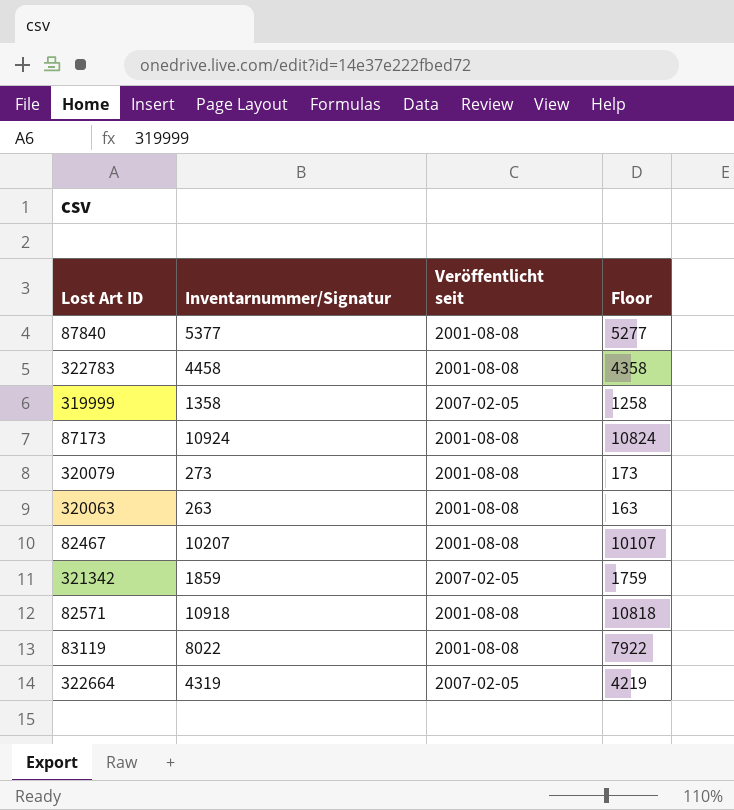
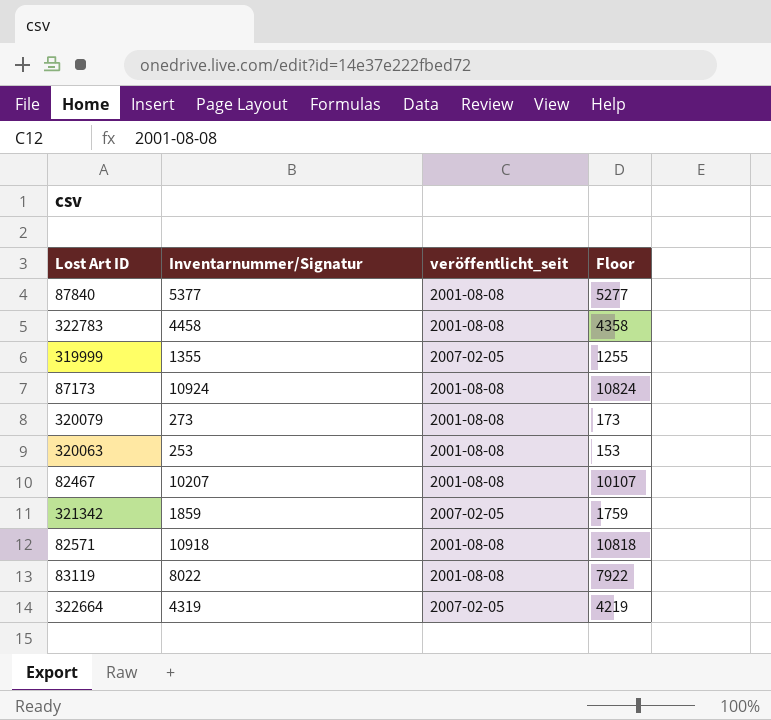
column name: Veröffentlicht seit -> veröffentlicht_seit
319999 | Inventarnummer/Signatur: 1358 -> 1355
319999 | Floor: 1258 -> 1255
320063 | Inventarnummer/Signatur: 263 -> 253
320063 | Floor: 163 -> 153

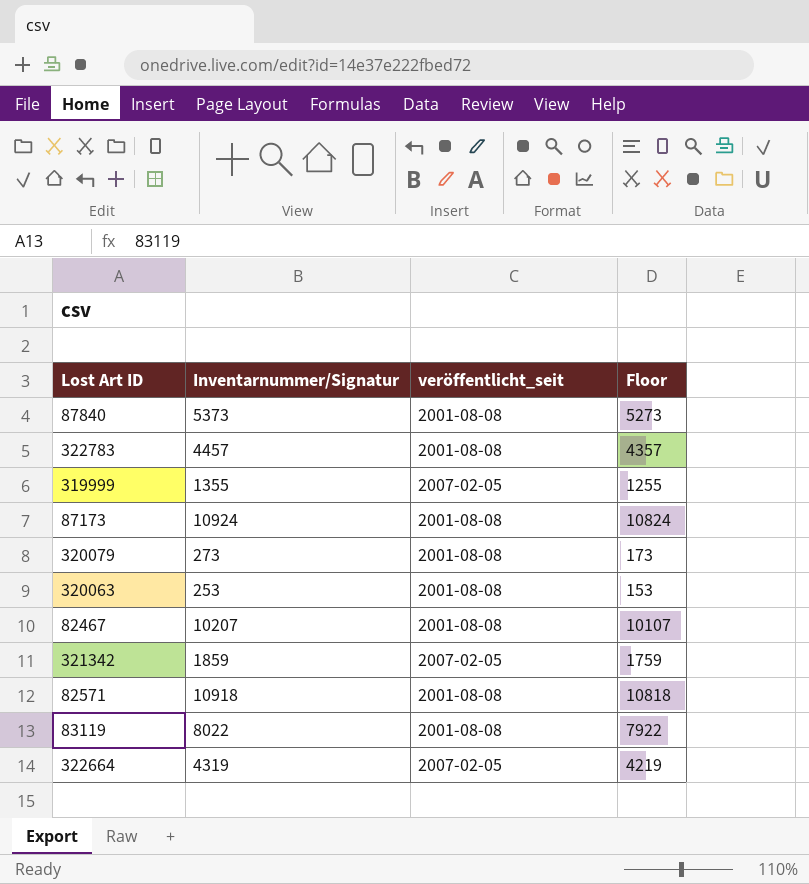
87840 | Inventarnummer/Signatur: 5377 -> 5373
87840 | Floor: 5277 -> 5273
322783 | Inventarnummer/Signatur: 4458 -> 4457
322783 | Floor: 4358 -> 4357

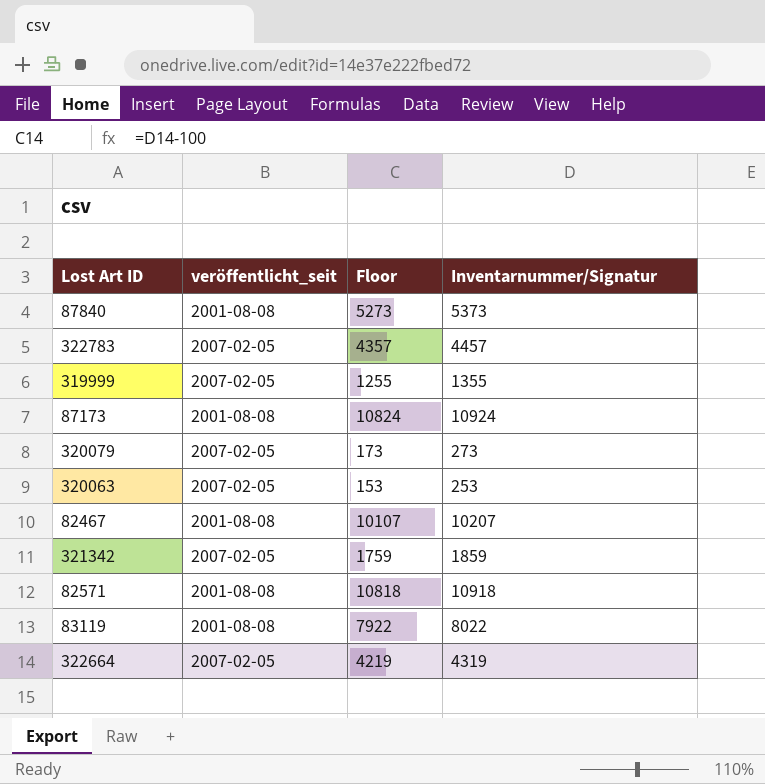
column Inventarnummer/Signatur | position: 2 -> 4
322783 | veröffentlicht_seit: 2001-08-08 -> 2007-02-05
320079 | veröffentlicht_seit: 2001-08-08 -> 2007-02-05
320063 | veröffentlicht_seit: 2001-08-08 -> 2007-02-05

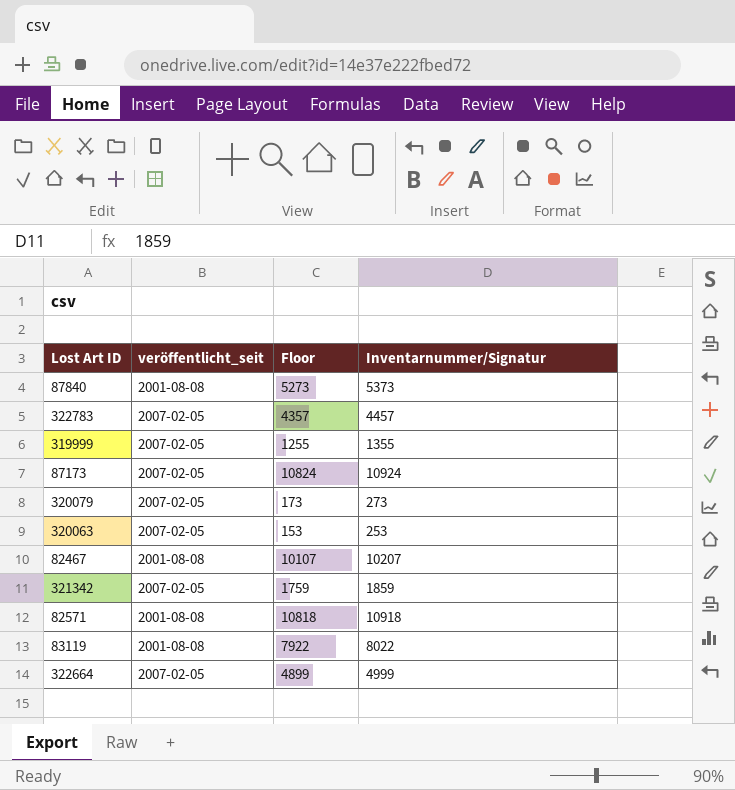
87173 | veröffentlicht_seit: 2001-08-08 -> 2007-02-05
322664 | Floor: 4219 -> 4899
322664 | Inventarnummer/Signatur: 4319 -> 4999

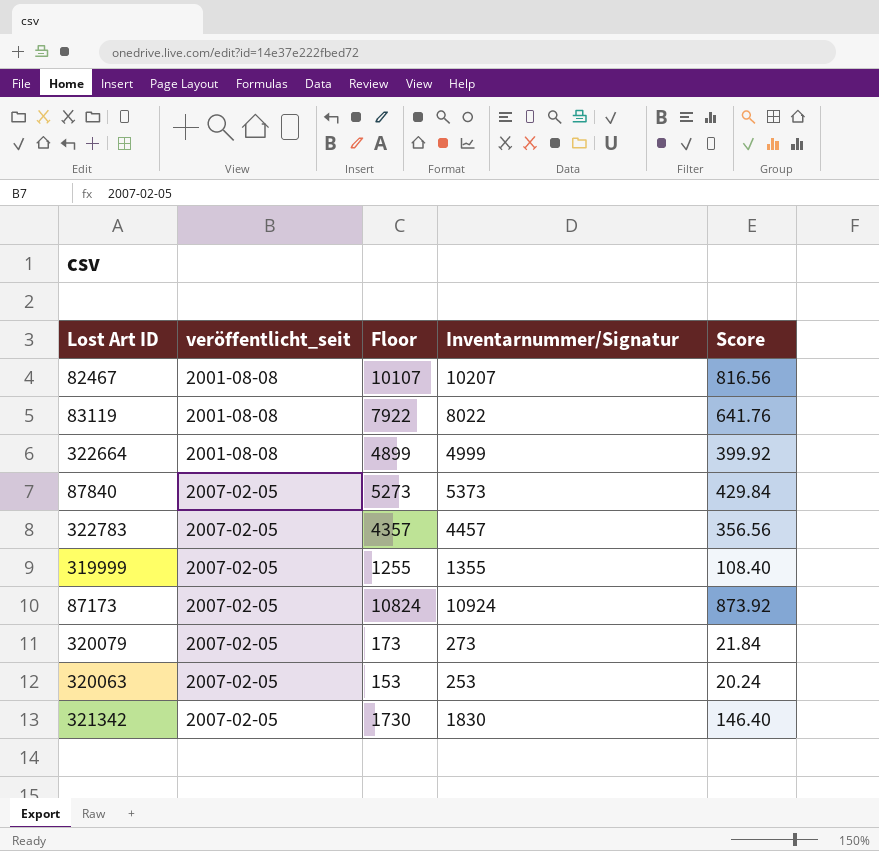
row order: none -> veröffentlicht_seit ascending
column Score | formula: none -> [Inventarnummer/Signatur] * 0.08
row 82571: 2001-08-08 | 10818 | 10918 -> none
322664 | veröffentlicht_seit: 2007-02-05 -> 2001-08-08
87840 | veröffentlicht_seit: 2001-08-08 -> 2007-02-05
321342 | Floor: 1759 -> 1730
321342 | Inventarnummer/Signatur: 1859 -> 1830

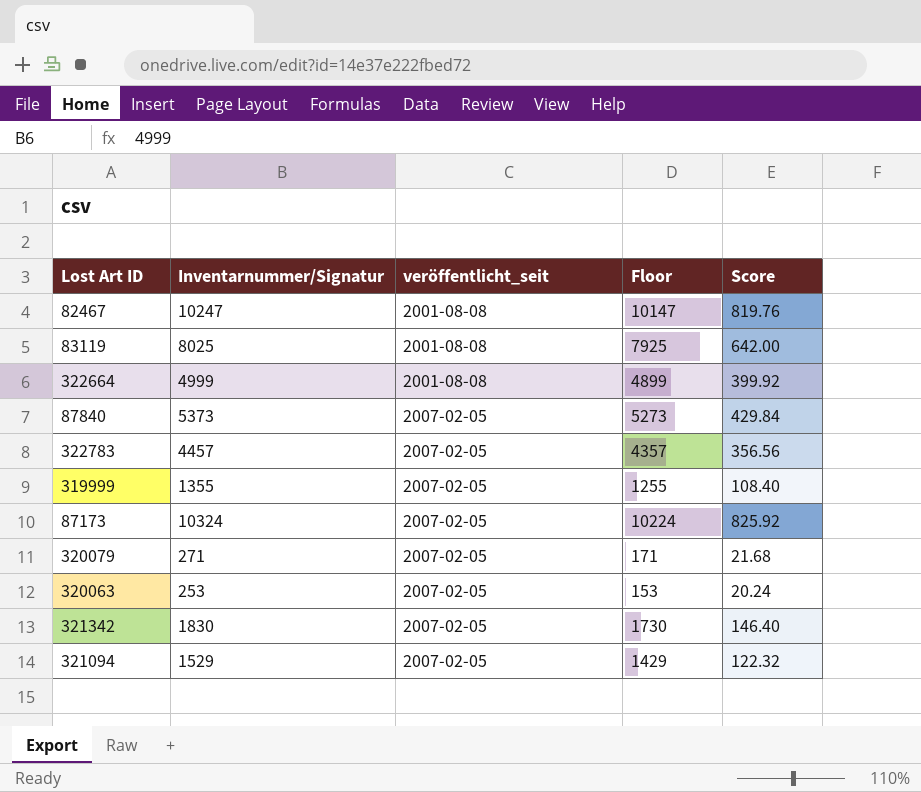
column Inventarnummer/Signatur | position: 4 -> 2
82467 | Inventarnummer/Signatur: 10207 -> 10247
82467 | Floor: 10107 -> 10147
82467 | Score: 816.56 -> 819.76
83119 | Inventarnummer/Signatur: 8022 -> 8025
83119 | Floor: 7922 -> 7925
83119 | Score: 641.76 -> 642.00
87173 | Inventarnummer/Signatur: 10924 -> 10324
87173 | Floor: 10824 -> 10224
87173 | Score: 873.92 -> 825.92
320079 | Inventarnummer/Signatur: 273 -> 271
320079 | Floor: 173 -> 171
320079 | Score: 21.84 -> 21.68
row 321094: none -> 1529 | 2007-02-05 | 1429 | 122.32

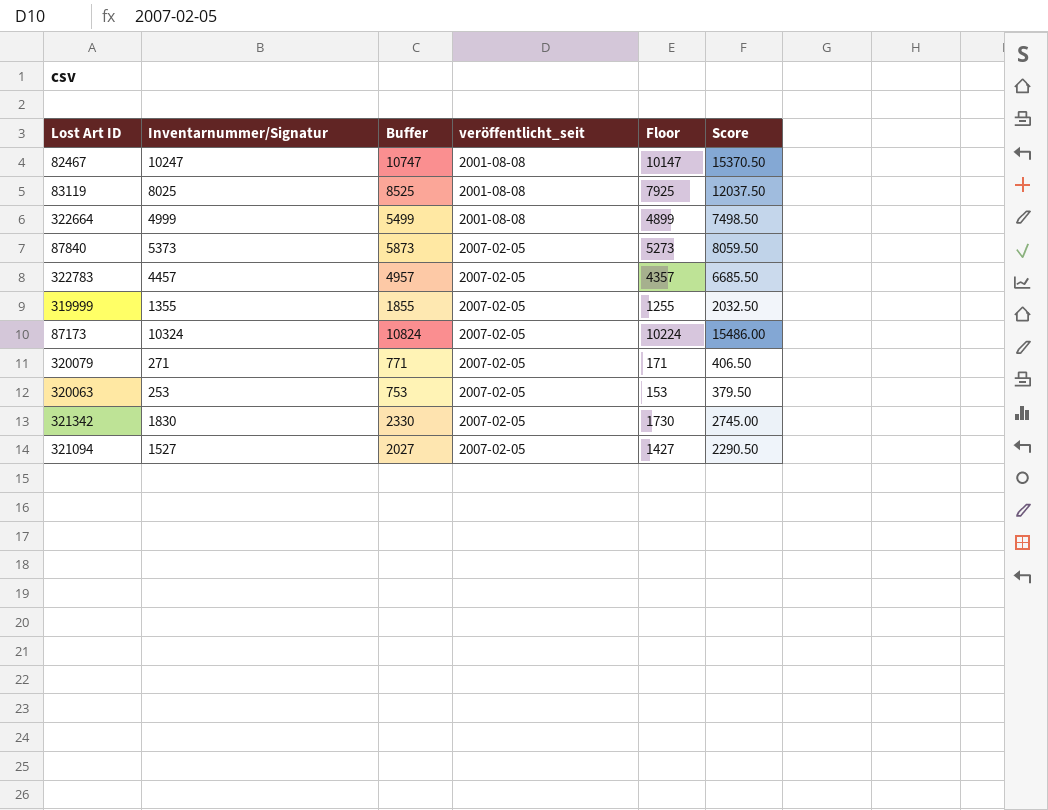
column Buffer | formula: none -> [Inventarnummer/Signatur] + 500
column Score | formula: [Inventarnummer/Signatur] * 0.08 -> [Inventarnummer/Signatur] * 1.5
321094 | Inventarnummer/Signatur: 1529 -> 1527
321094 | Floor: 1429 -> 1427

